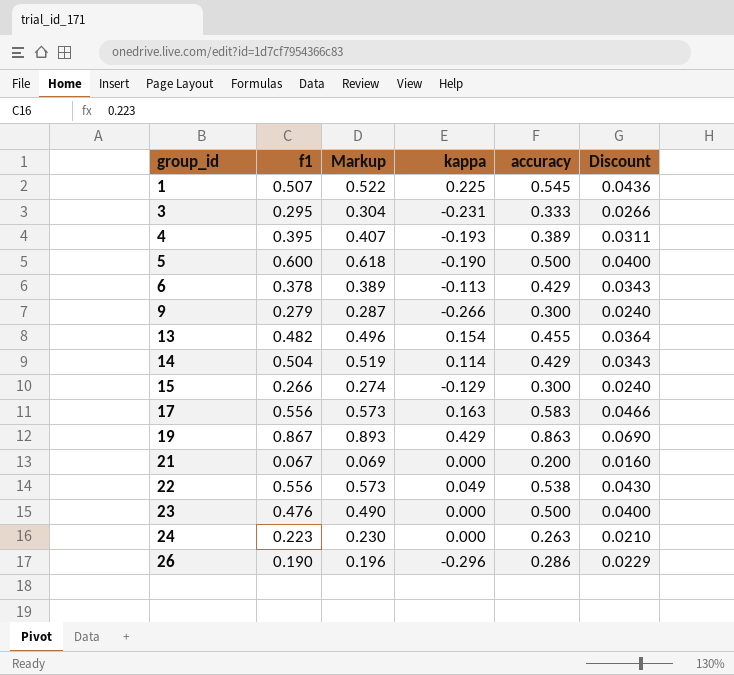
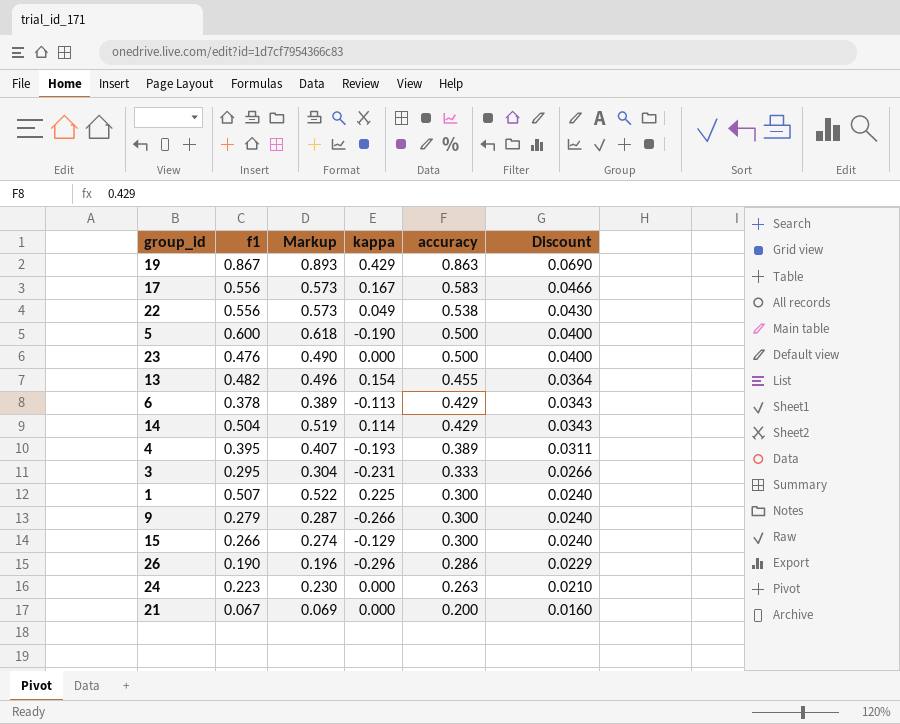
row order: group_id ascending -> accuracy descending
17 | kappa: 0.163 -> 0.167
1 | accuracy: 0.545 -> 0.300
1 | Discount: 0.0436 -> 0.0240

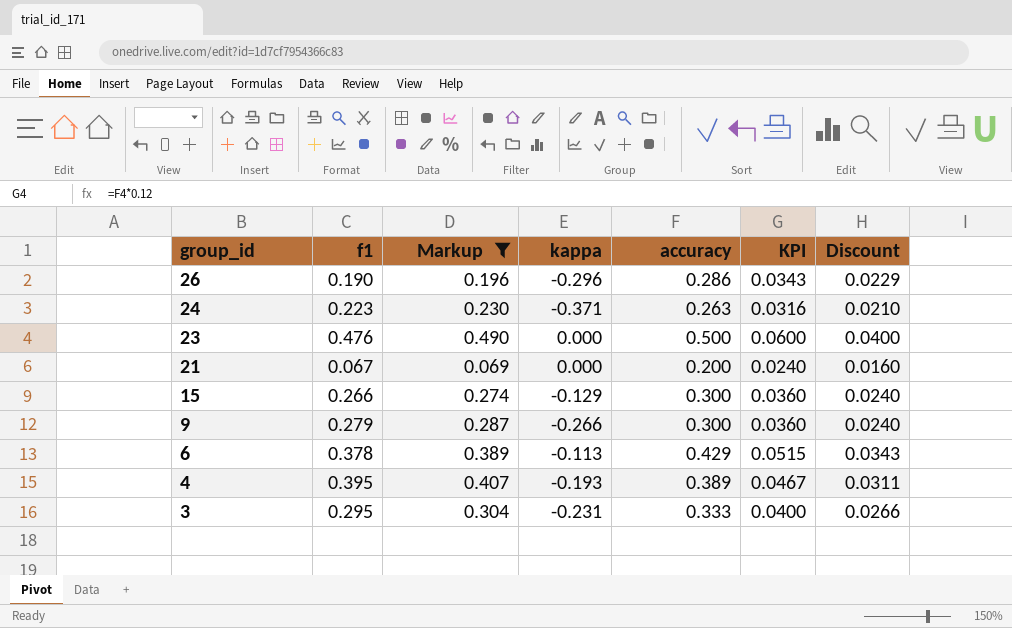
filter: none -> Markup <= 0.490
row order: accuracy descending -> group_id descending
column KPI | formula: none -> [accuracy] * 0.12
24 | kappa: 0.000 -> -0.371

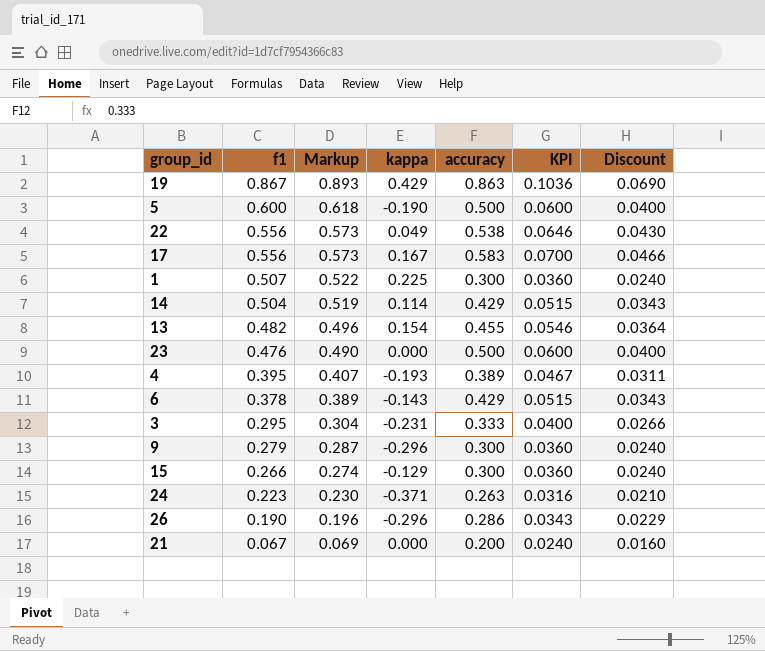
filter: Markup <= 0.490 -> none
row order: group_id descending -> f1 descending
6 | kappa: -0.113 -> -0.143
9 | kappa: -0.266 -> -0.296

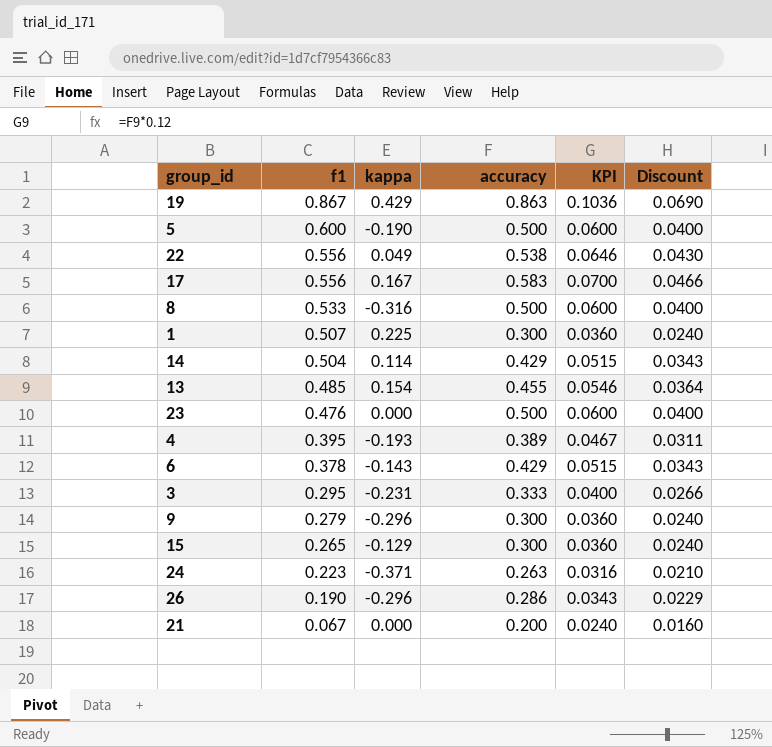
column Markup | formula: [f1] * 1.03 -> none
row 8: none -> 0.533 | -0.316 | 0.500 | 0.0600 | 0.0400
13 | f1: 0.482 -> 0.485
15 | f1: 0.266 -> 0.265

